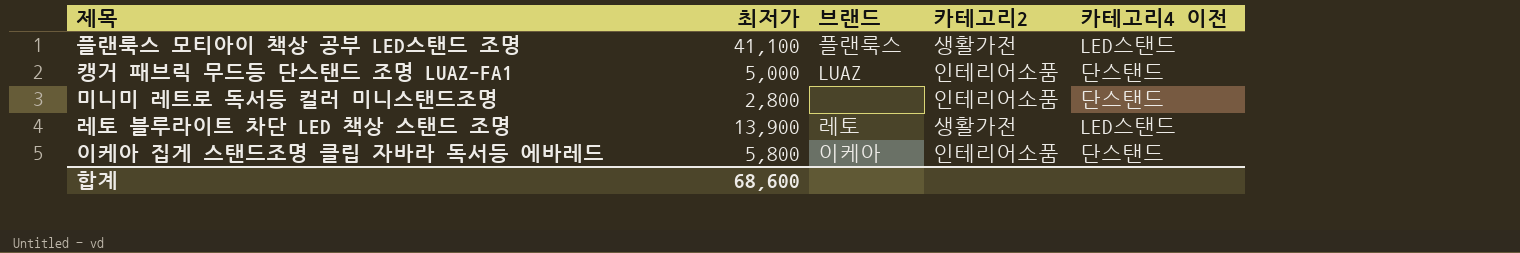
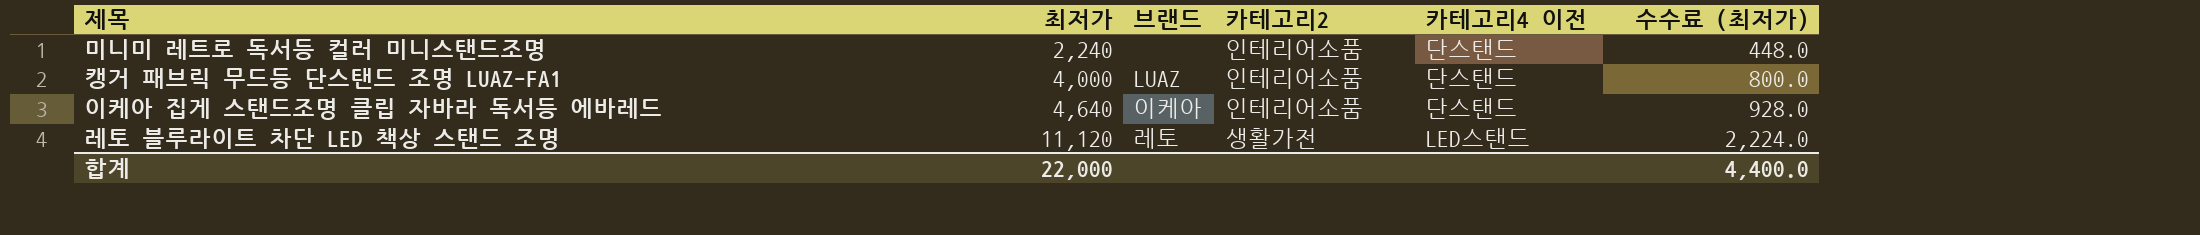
row order: none -> 최저가 ascending
column 수수료 (최저가) | formula: none -> [최저가] * 0.2
row 플랜룩스 모티아이 책상 공부 LED스탠드 조명: 41,100 | 플랜룩스 | 생활가전 | LED스탠드 -> none
미니미 레트로 독서등 컬러 미니스탠드조명 | 최저가: 2,800 -> 2,240
캥거 패브릭 무드등 단스탠드 조명 LUAZ-FA1 | 최저가: 5,000 -> 4,000
이케아 집게 스탠드조명 클립 자바라 독서등 에바레드 | 최저가: 5,800 -> 4,640
레토 블루라이트 차단 LED 책상 스탠드 조명 | 최저가: 13,900 -> 11,120
합계 | 최저가: 68,600 -> 22,000

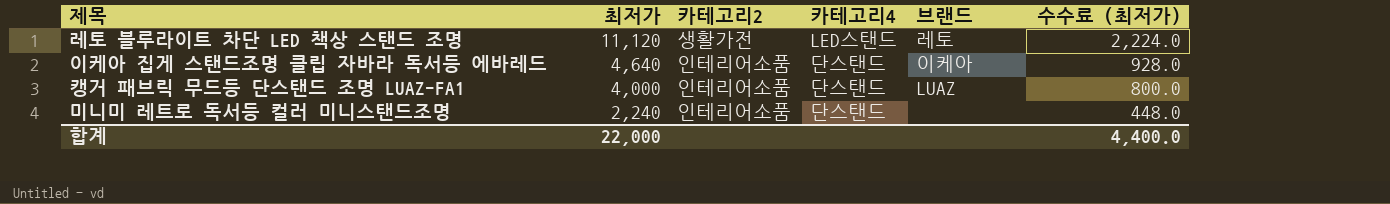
row order: 최저가 ascending -> 최저가 descending
column name: 카테고리4 이전 -> 카테고리4
column 브랜드 | position: 3 -> 5

